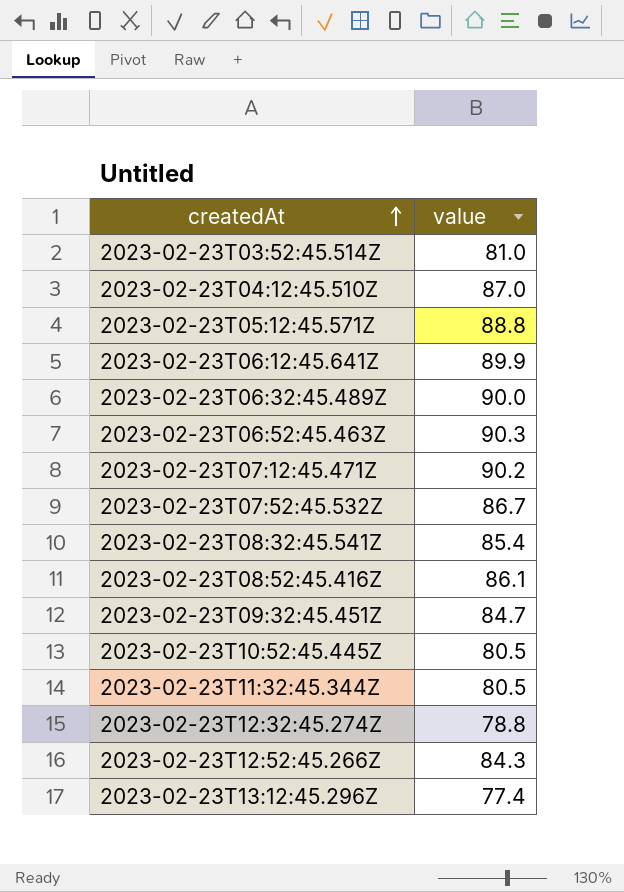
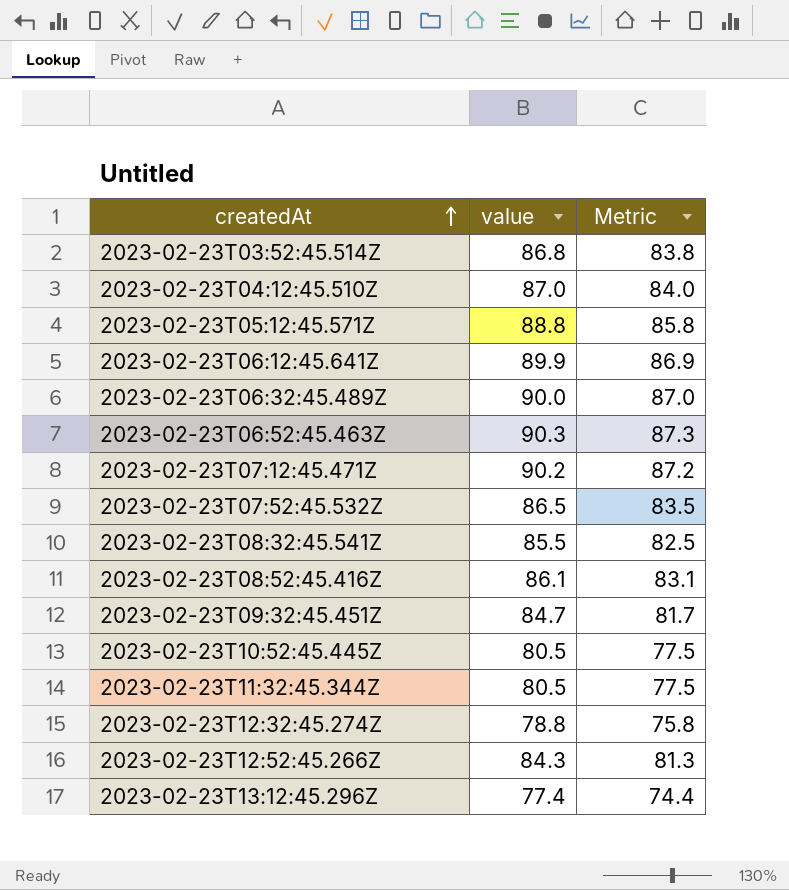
column Metric | formula: none -> [value] - 3
2023-02-23T03:52:45.514Z | value: 81.0 -> 86.8
2023-02-23T07:52:45.532Z | value: 86.7 -> 86.5
2023-02-23T08:32:45.541Z | value: 85.4 -> 85.5

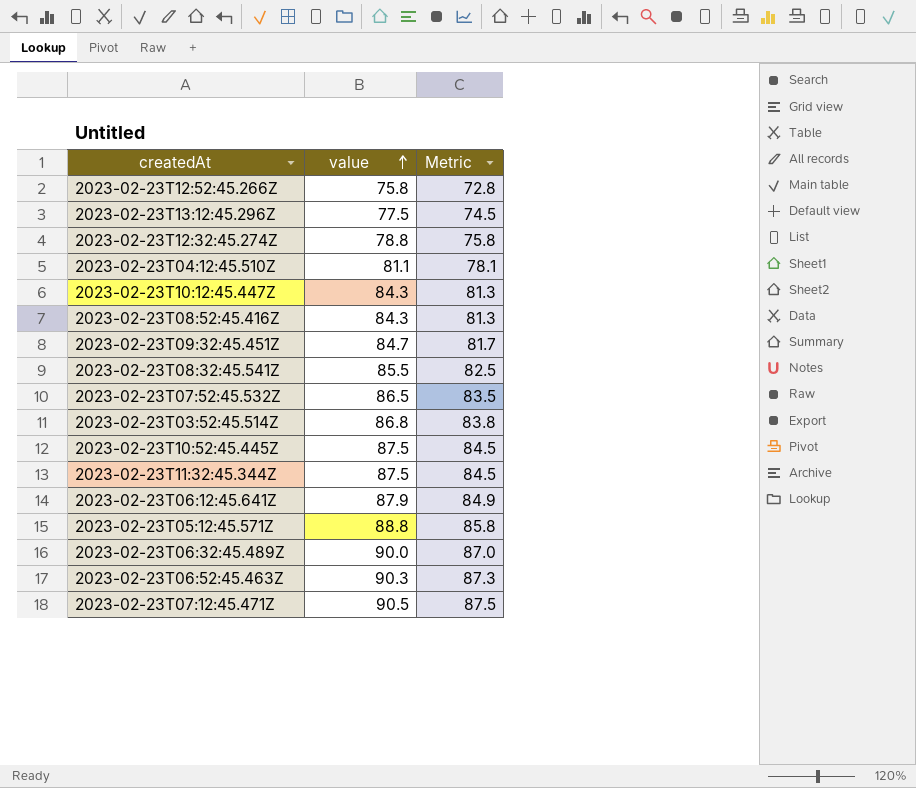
row order: createdAt ascending -> value ascending
2023-02-23T12:52:45.266Z | value: 84.3 -> 75.8
2023-02-23T12:52:45.266Z | Metric: 81.3 -> 72.8
2023-02-23T13:12:45.296Z | value: 77.4 -> 77.5
2023-02-23T13:12:45.296Z | Metric: 74.4 -> 74.5
2023-02-23T04:12:45.510Z | value: 87.0 -> 81.1
2023-02-23T04:12:45.510Z | Metric: 84.0 -> 78.1
row 2023-02-23T10:12:45.447Z: none -> 84.3 | 81.3
2023-02-23T08:52:45.416Z | value: 86.1 -> 84.3
2023-02-23T08:52:45.416Z | Metric: 83.1 -> 81.3
2023-02-23T10:52:45.445Z | value: 80.5 -> 87.5
2023-02-23T10:52:45.445Z | Metric: 77.5 -> 84.5
2023-02-23T11:32:45.344Z | value: 80.5 -> 87.5
2023-02-23T11:32:45.344Z | Metric: 77.5 -> 84.5
2023-02-23T06:12:45.641Z | value: 89.9 -> 87.9
2023-02-23T06:12:45.641Z | Metric: 86.9 -> 84.9
2023-02-23T07:12:45.471Z | value: 90.2 -> 90.5
2023-02-23T07:12:45.471Z | Metric: 87.2 -> 87.5

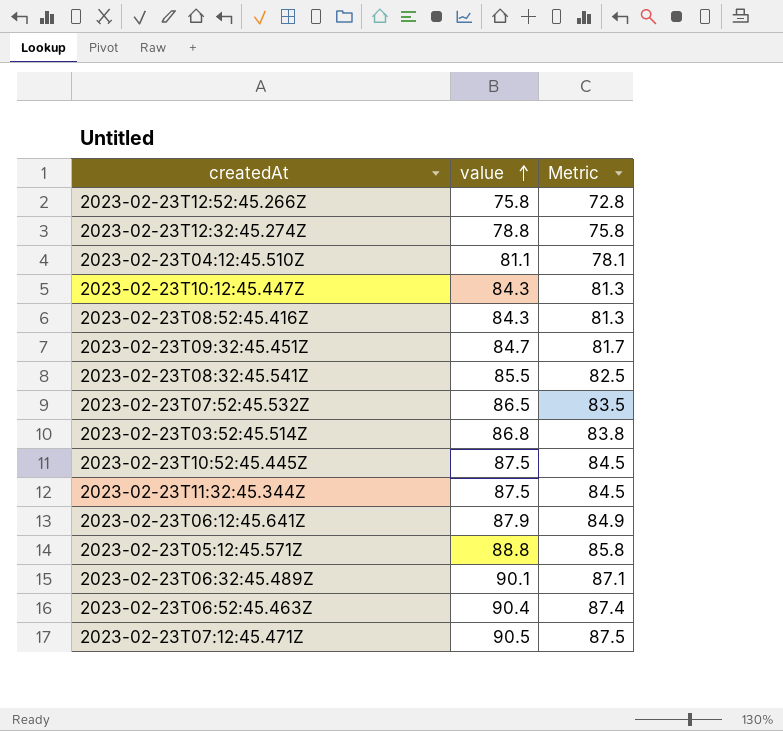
row 2023-02-23T13:12:45.296Z: 77.5 | 74.5 -> none
2023-02-23T06:32:45.489Z | value: 90.0 -> 90.1
2023-02-23T06:32:45.489Z | Metric: 87.0 -> 87.1
2023-02-23T06:52:45.463Z | value: 90.3 -> 90.4
2023-02-23T06:52:45.463Z | Metric: 87.3 -> 87.4

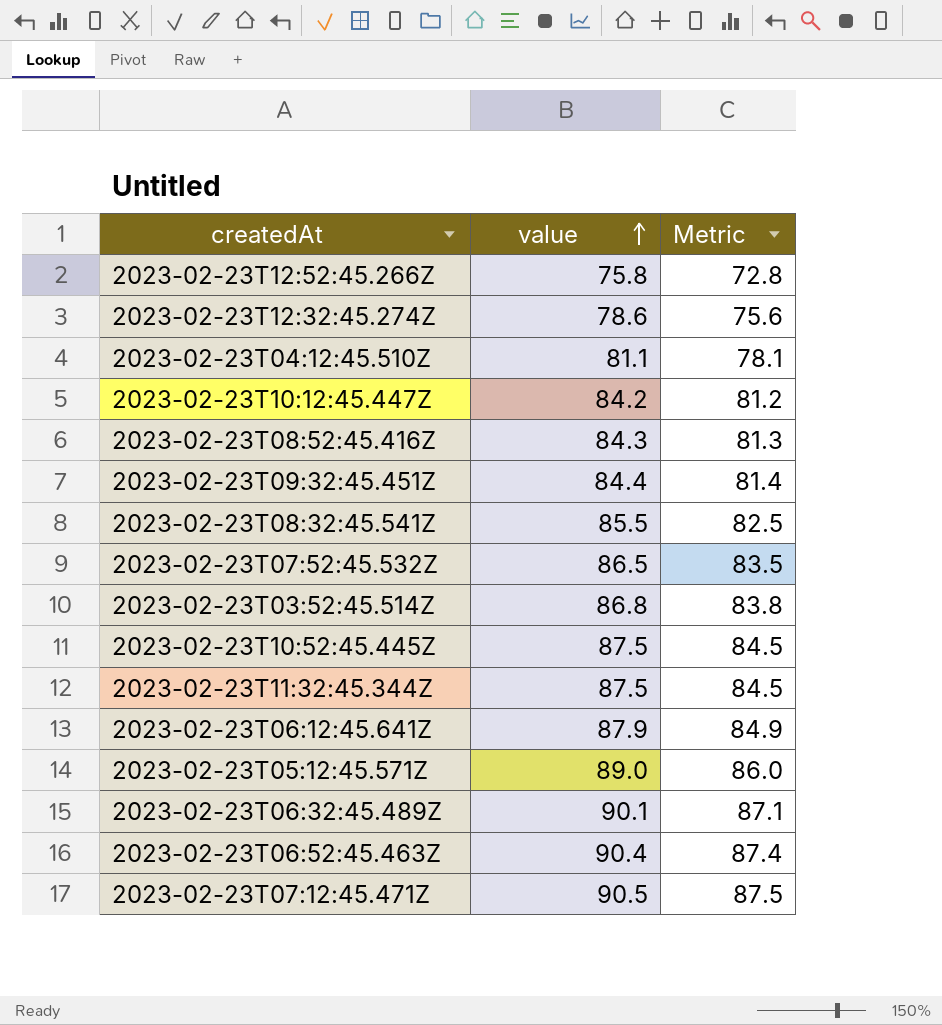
2023-02-23T12:32:45.274Z | value: 78.8 -> 78.6
2023-02-23T12:32:45.274Z | Metric: 75.8 -> 75.6
2023-02-23T10:12:45.447Z | value: 84.3 -> 84.2
2023-02-23T10:12:45.447Z | Metric: 81.3 -> 81.2
2023-02-23T09:32:45.451Z | value: 84.7 -> 84.4
2023-02-23T09:32:45.451Z | Metric: 81.7 -> 81.4
2023-02-23T05:12:45.571Z | value: 88.8 -> 89.0
2023-02-23T05:12:45.571Z | Metric: 85.8 -> 86.0

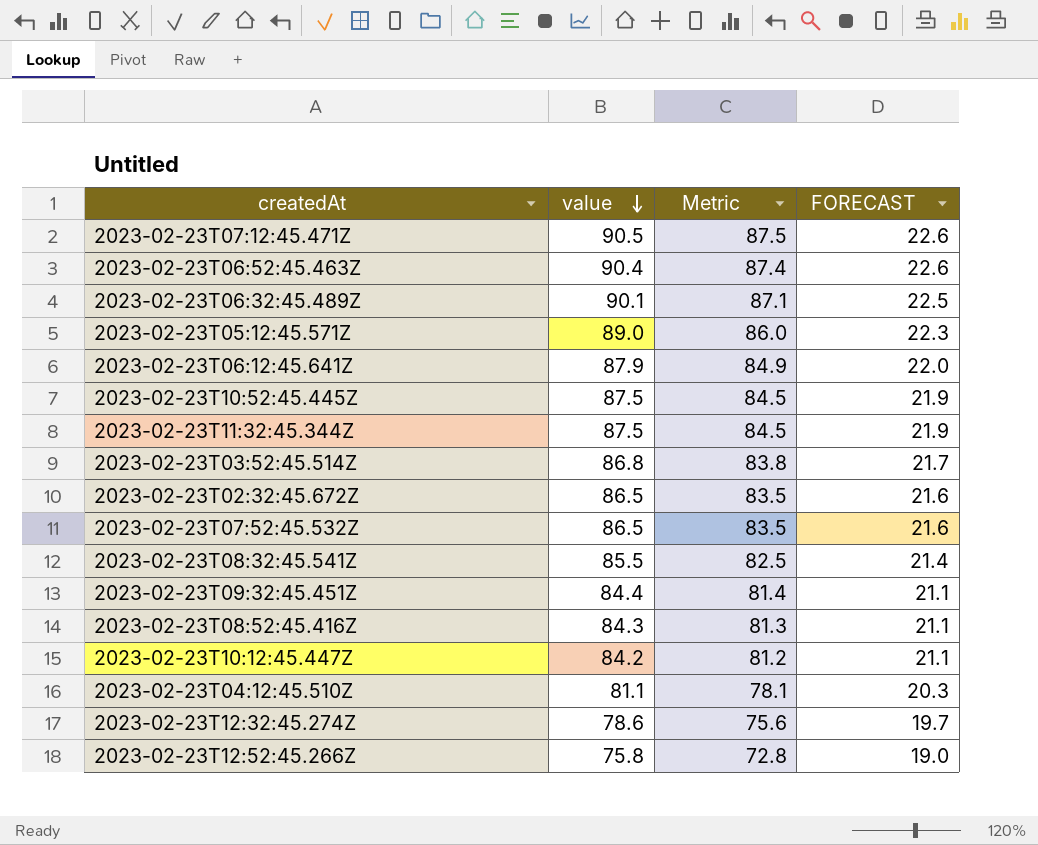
row order: value ascending -> value descending
column FORECAST | formula: none -> [value] * 0.25
row 2023-02-23T02:32:45.672Z: none -> 86.5 | 83.5 | 21.6

